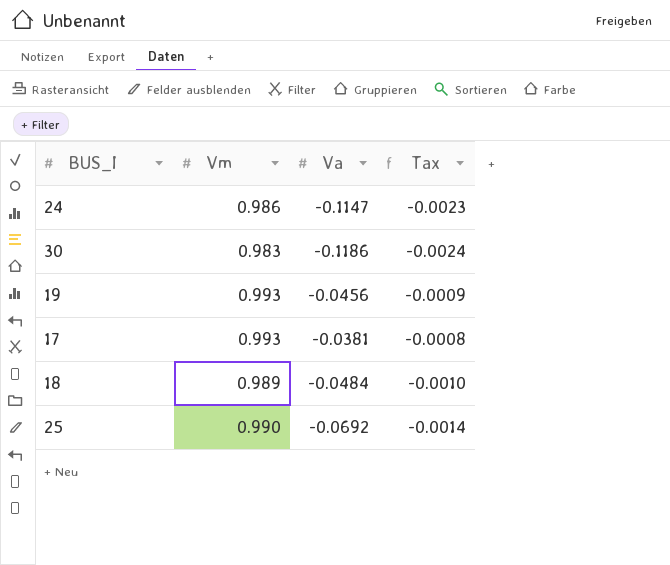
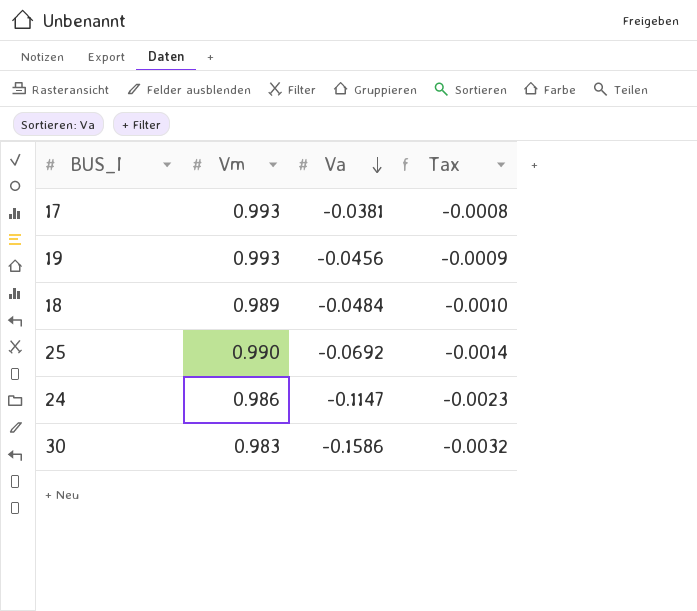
row order: none -> Va descending
30 | Va: -0.1186 -> -0.1586
30 | Tax: -0.0024 -> -0.0032

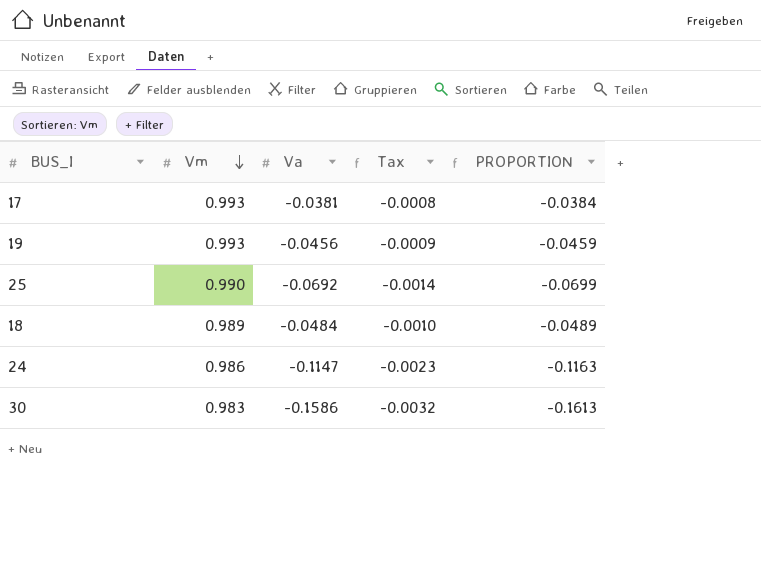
row order: Va descending -> Vm descending
column PROPORTION | formula: none -> [Va] / [Vm]

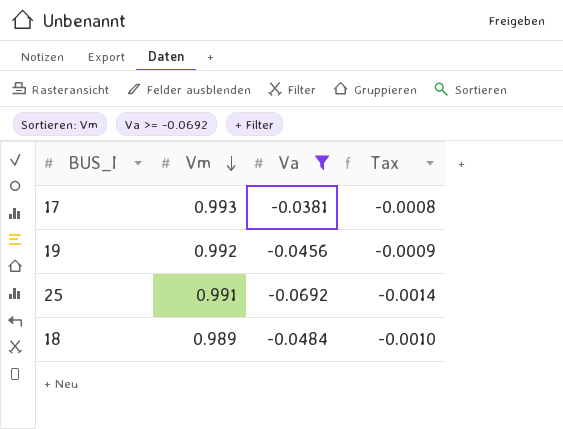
filter: none -> Va >= -0.0692
column PROPORTION | formula: [Va] / [Vm] -> none
19 | Vm: 0.993 -> 0.992
25 | Vm: 0.990 -> 0.991

